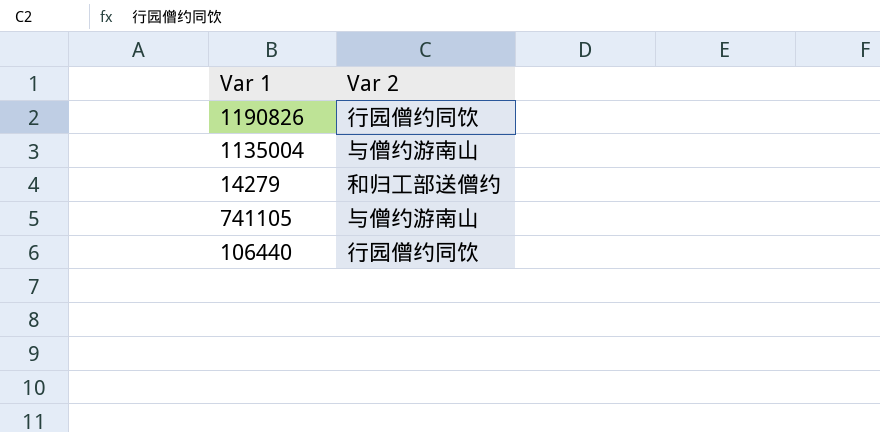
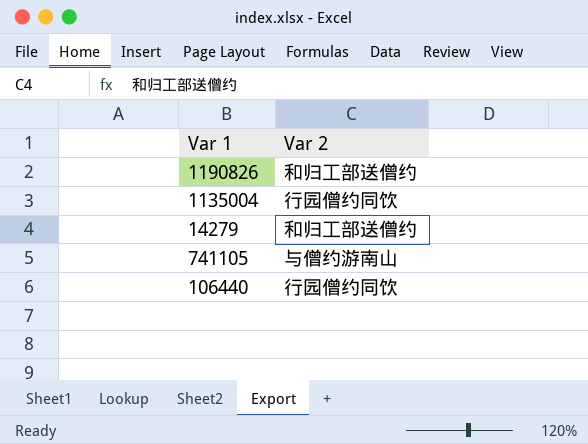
1190826 | Var 2: 行园僧约同饮 -> 和归工部送僧约
1135004 | Var 2: 与僧约游南山 -> 行园僧约同饮

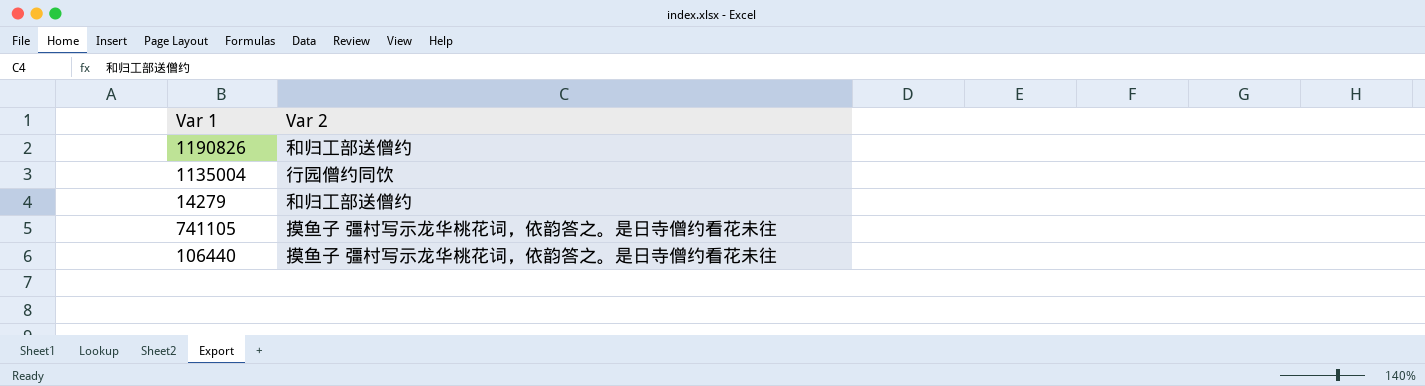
741105 | Var 2: 与僧约游南山 -> 摸鱼子 彊村写示龙华桃花词，依韵答之。是日寺僧约看花未往
106440 | Var 2: 行园僧约同饮 -> 摸鱼子 彊村写示龙华桃花词，依韵答之。是日寺僧约看花未往

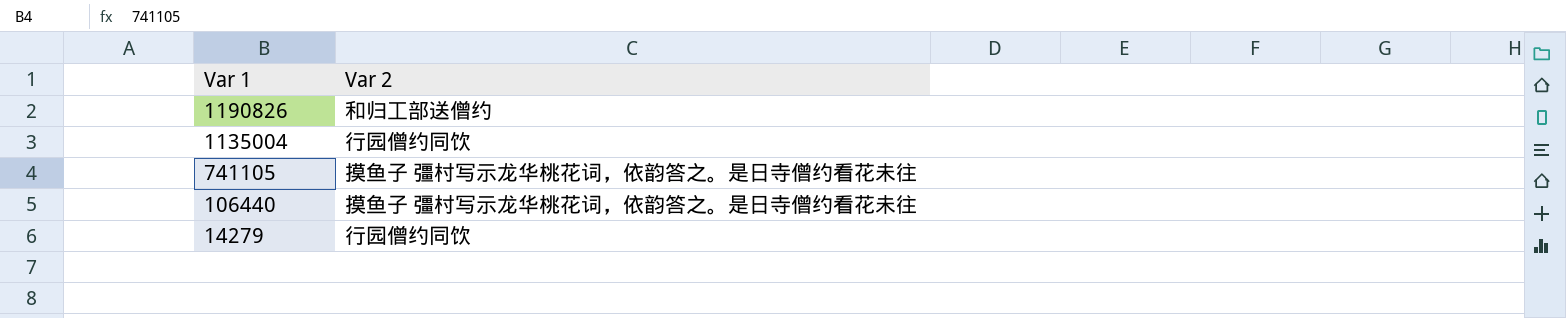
row order: none -> Var 1 descending
14279 | Var 2: 和归工部送僧约 -> 行园僧约同饮

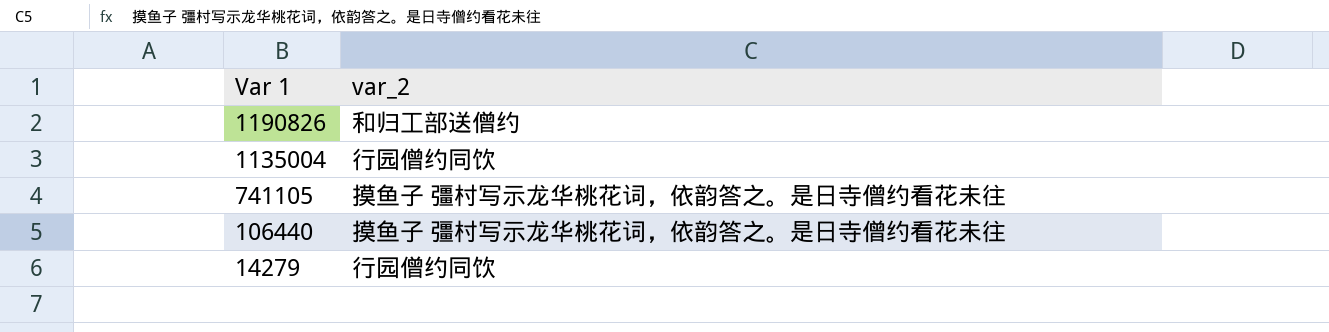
column name: Var 2 -> var_2

